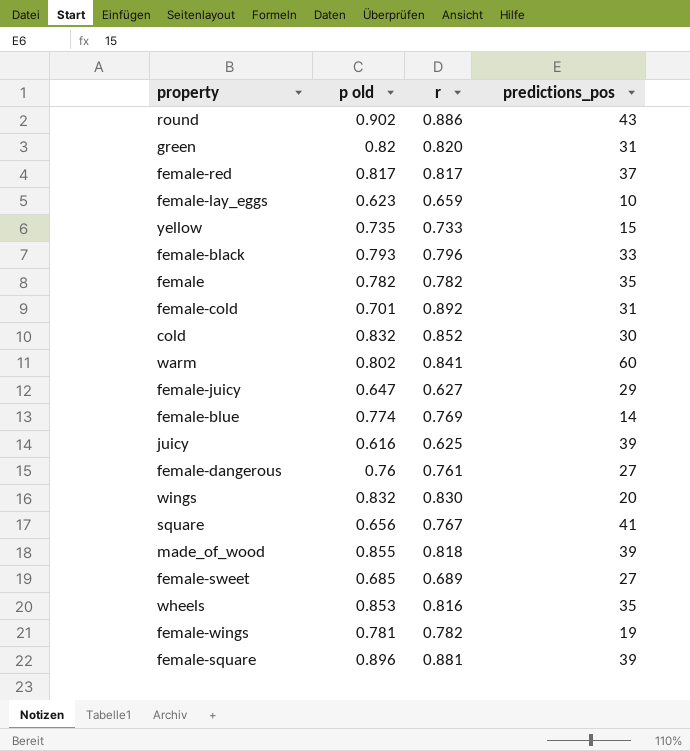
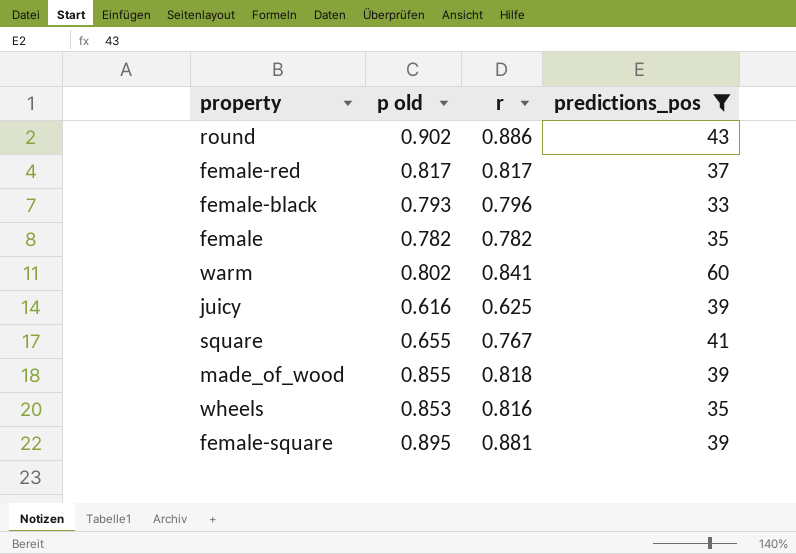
filter: none -> predictions_pos >= 33
square | p old: 0.656 -> 0.655
female-square | p old: 0.896 -> 0.895

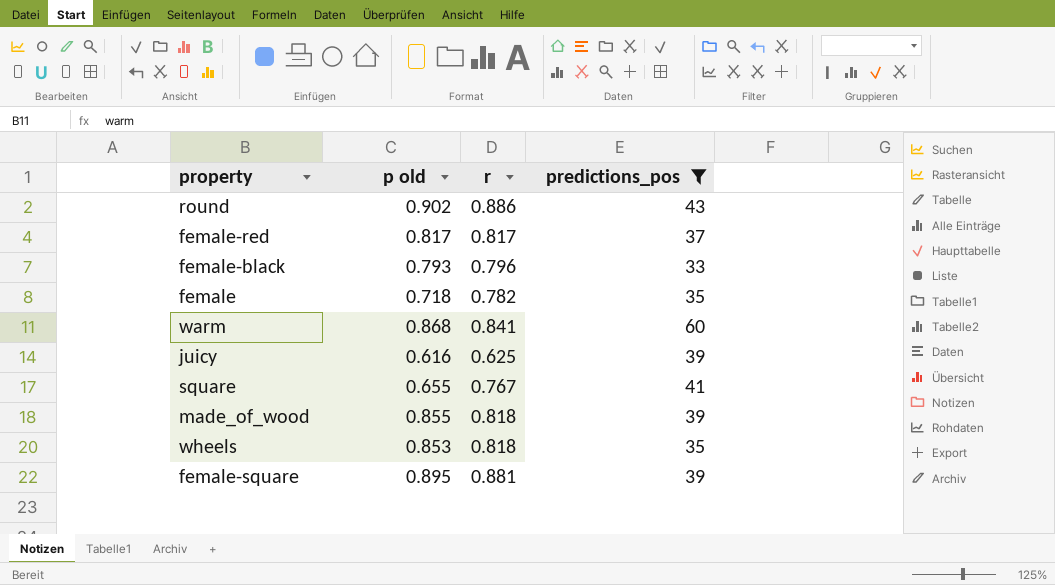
female | p old: 0.782 -> 0.718
warm | p old: 0.802 -> 0.868
wheels | r: 0.816 -> 0.818

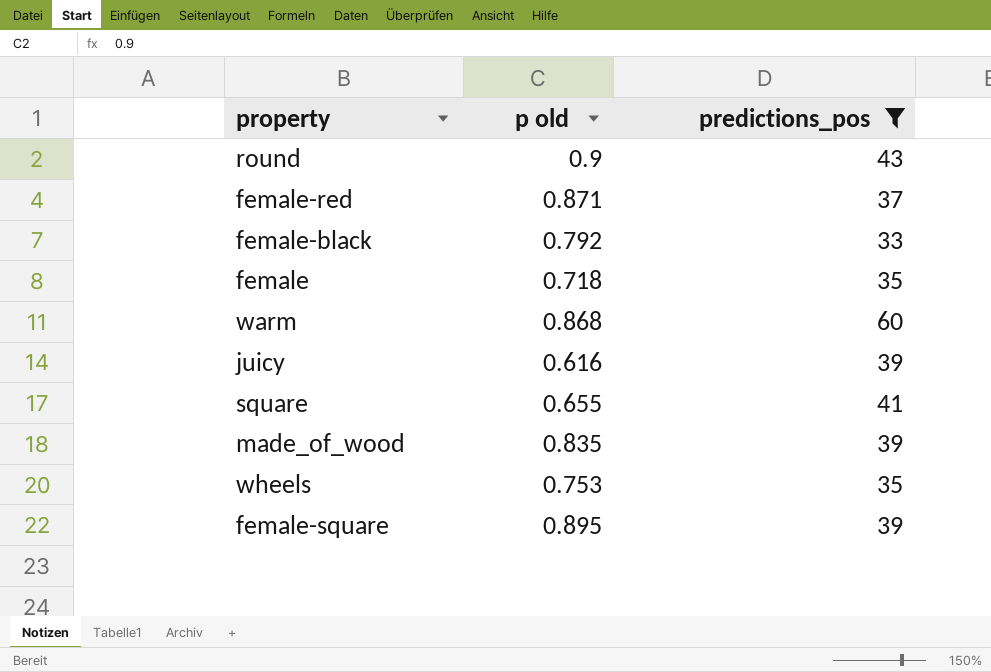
column r | position: 3 -> none
round | p old: 0.902 -> 0.9
female-red | p old: 0.817 -> 0.871
female-black | p old: 0.793 -> 0.792
made_of_wood | p old: 0.855 -> 0.835
wheels | p old: 0.853 -> 0.753

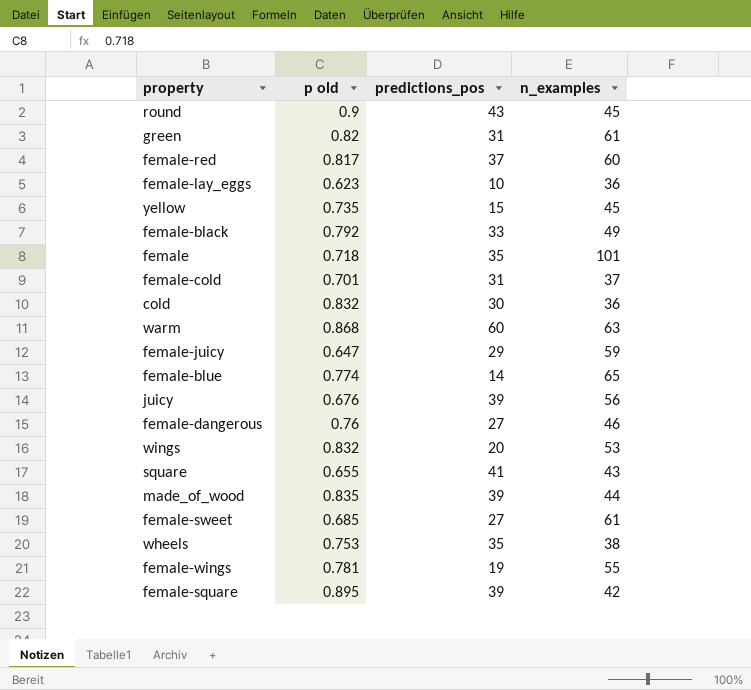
filter: predictions_pos >= 33 -> none
column n_examples | position: none -> 4
female-red | p old: 0.871 -> 0.817
juicy | p old: 0.616 -> 0.676

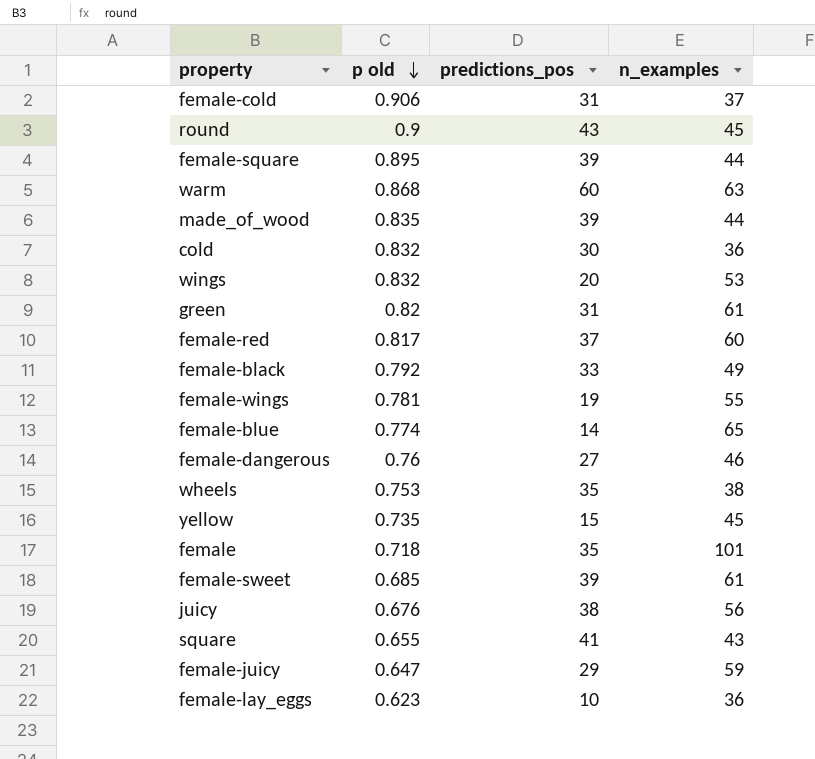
row order: none -> p old descending
female-cold | p old: 0.701 -> 0.906
female-square | n_examples: 42 -> 44
female-sweet | predictions_pos: 27 -> 39
juicy | predictions_pos: 39 -> 38

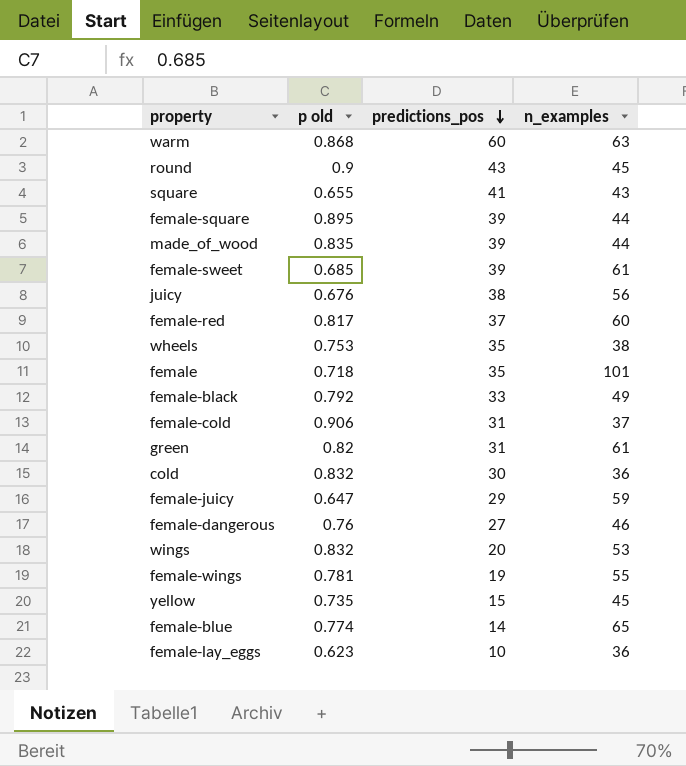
row order: p old descending -> predictions_pos descending

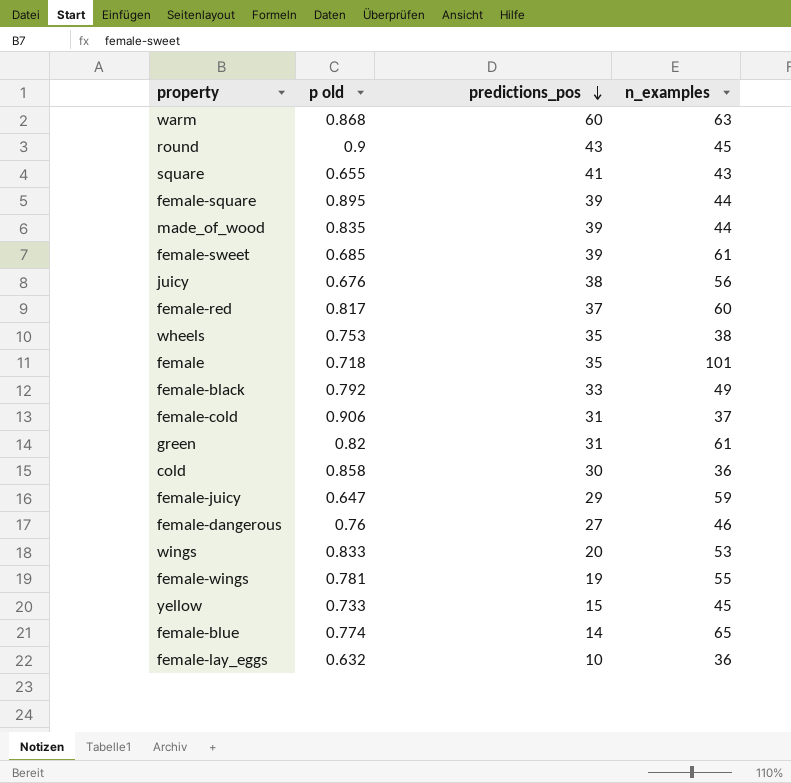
cold | p old: 0.832 -> 0.858
wings | p old: 0.832 -> 0.833
yellow | p old: 0.735 -> 0.733
female-lay_eggs | p old: 0.623 -> 0.632

